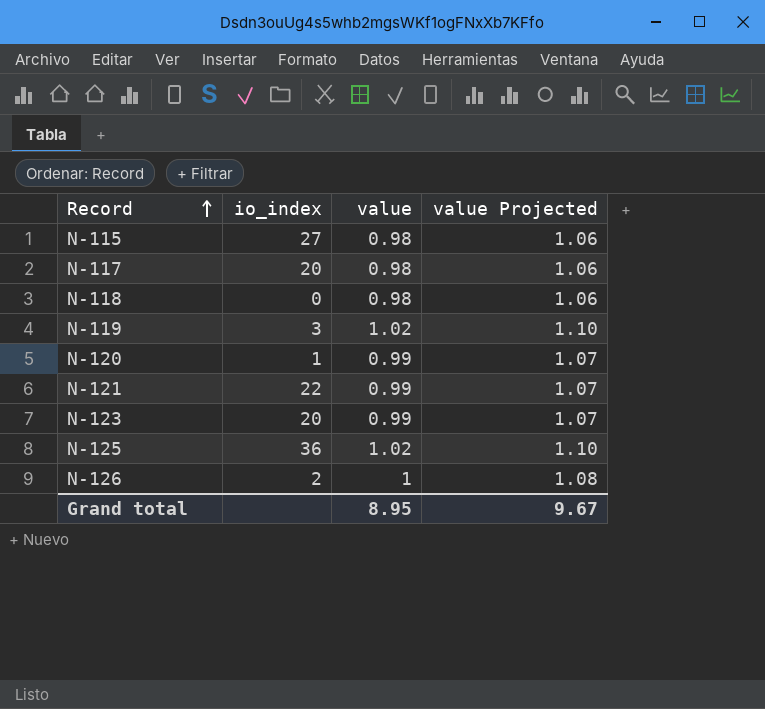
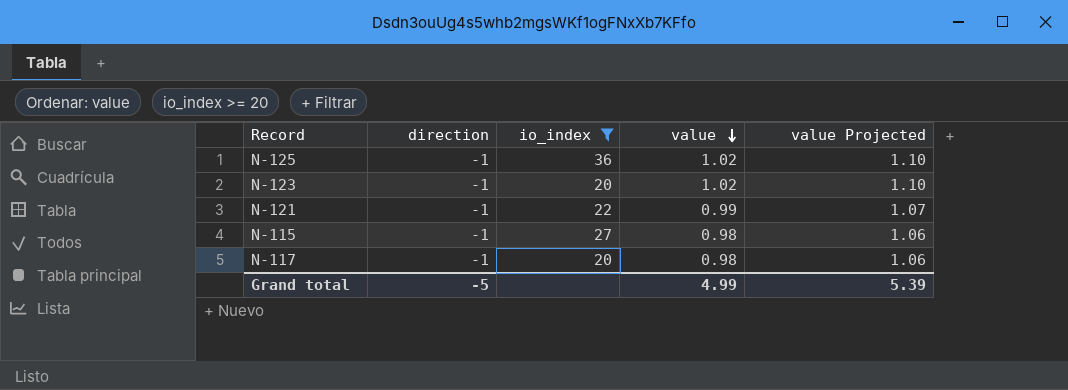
filter: none -> io_index >= 20
row order: Record ascending -> value descending
column direction | position: none -> 2
N-123 | value: 0.99 -> 1.02
N-123 | value Projected: 1.07 -> 1.10
Grand total | value: 8.95 -> 4.99
Grand total | value Projected: 9.67 -> 5.39

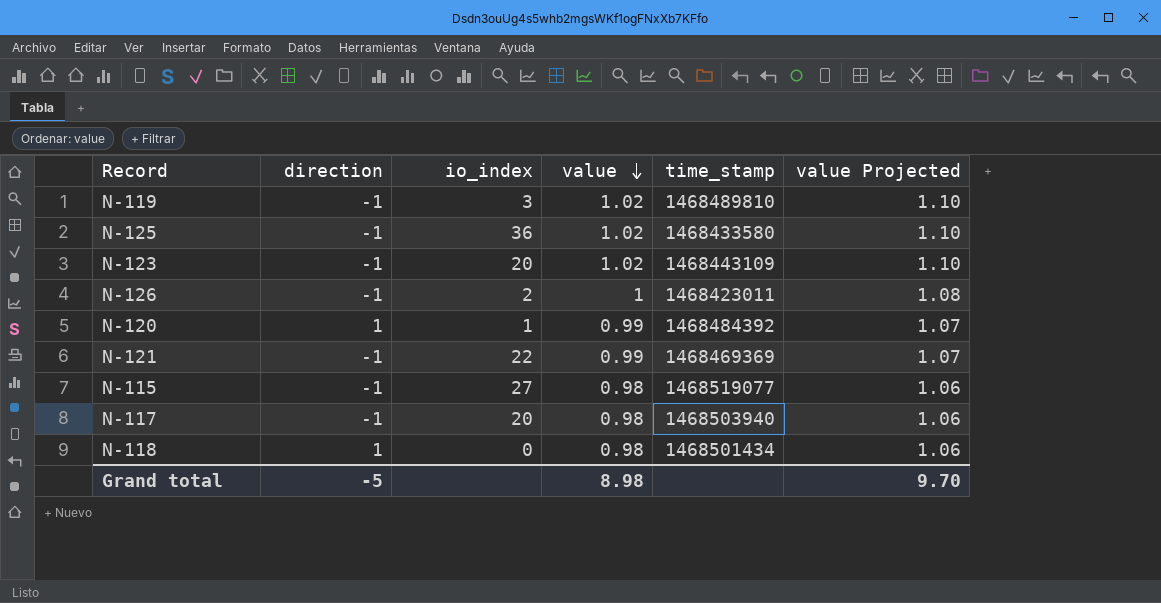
filter: io_index >= 20 -> none
column time_stamp | position: none -> 5
Grand total | value: 4.99 -> 8.98
Grand total | value Projected: 5.39 -> 9.70

